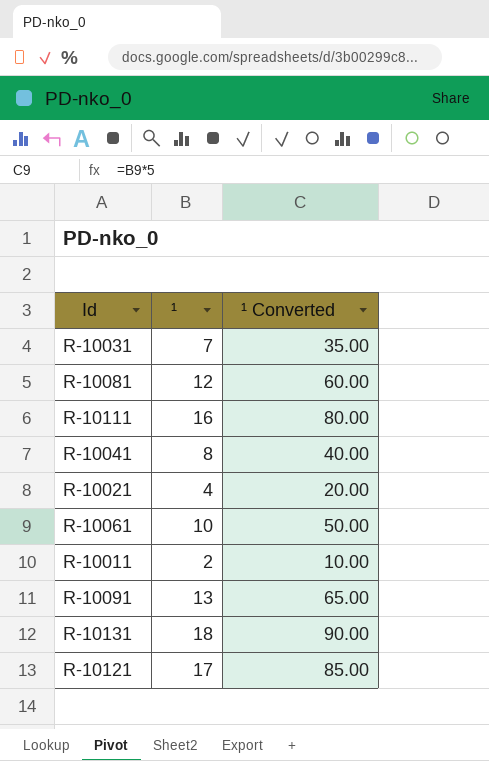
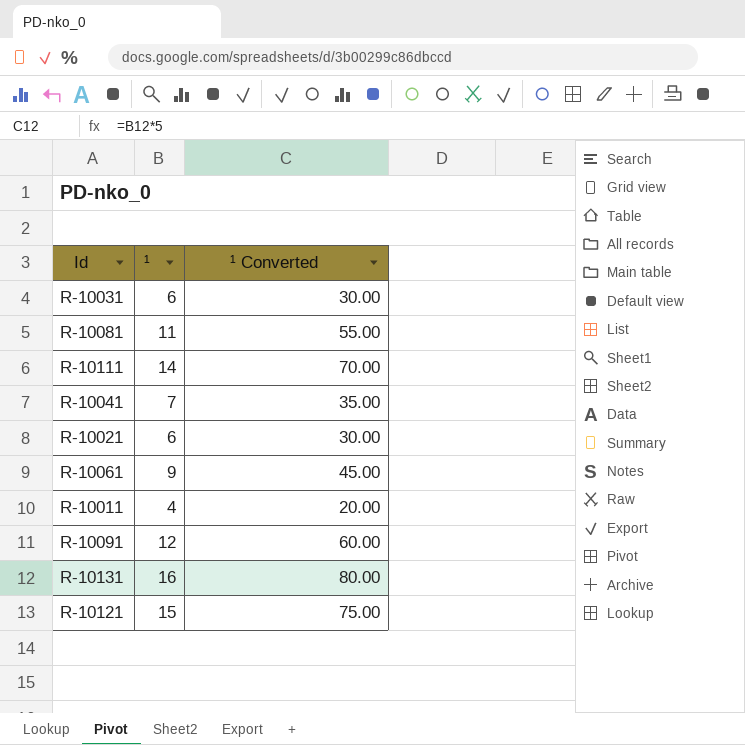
R-10031 | ¹: 7 -> 6
R-10031 | ¹ Converted: 35.00 -> 30.00
R-10081 | ¹: 12 -> 11
R-10081 | ¹ Converted: 60.00 -> 55.00
R-10111 | ¹: 16 -> 14
R-10111 | ¹ Converted: 80.00 -> 70.00
R-10041 | ¹: 8 -> 7
R-10041 | ¹ Converted: 40.00 -> 35.00
R-10021 | ¹: 4 -> 6
R-10021 | ¹ Converted: 20.00 -> 30.00
R-10061 | ¹: 10 -> 9
R-10061 | ¹ Converted: 50.00 -> 45.00
R-10011 | ¹: 2 -> 4
R-10011 | ¹ Converted: 10.00 -> 20.00
R-10091 | ¹: 13 -> 12
R-10091 | ¹ Converted: 65.00 -> 60.00
R-10131 | ¹: 18 -> 16
R-10131 | ¹ Converted: 90.00 -> 80.00
R-10121 | ¹: 17 -> 15
R-10121 | ¹ Converted: 85.00 -> 75.00

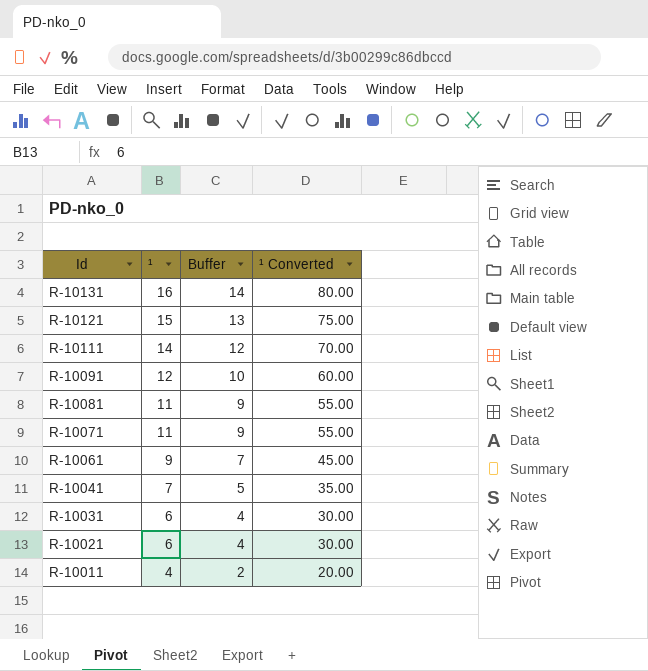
row order: none -> Id descending
column Buffer | formula: none -> [¹] - 2
row R-10071: none -> 11 | 9 | 55.00

